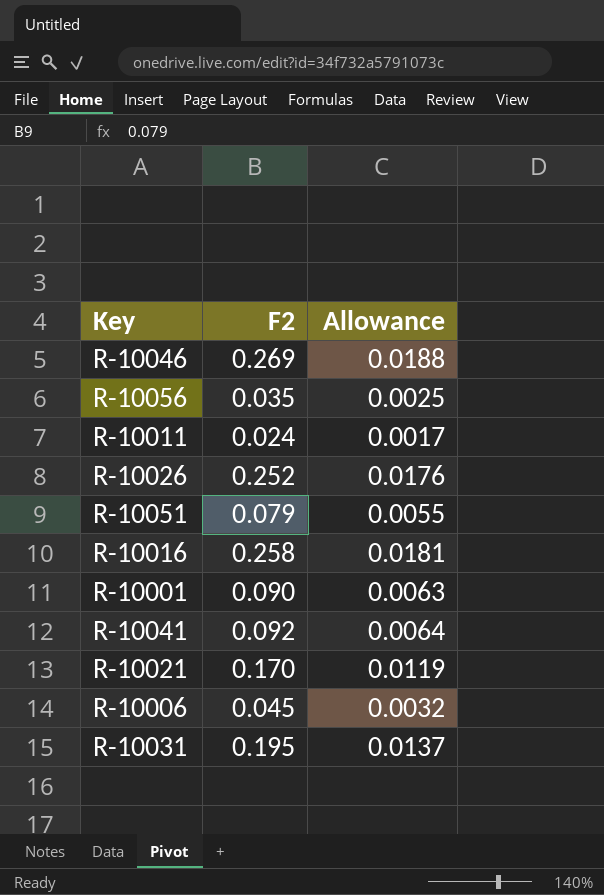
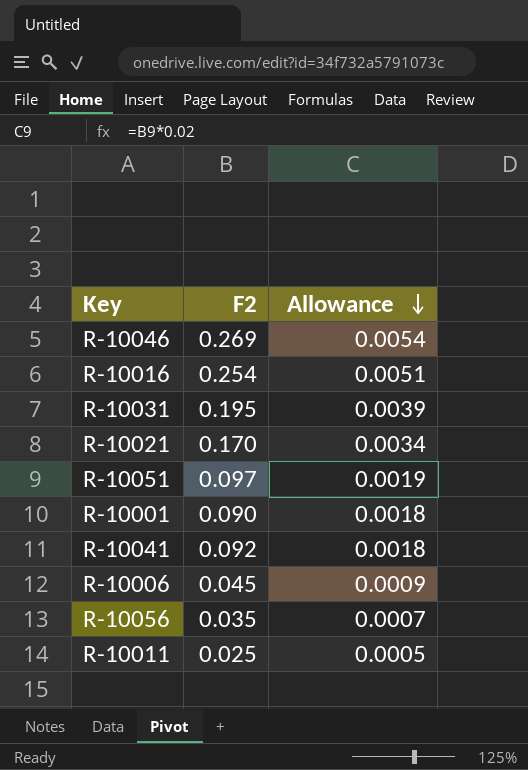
row order: none -> Allowance descending
column Allowance | formula: [F2] * 0.07 -> [F2] * 0.02
row R-10026: 0.252 | 0.0176 -> none
R-10016 | F2: 0.258 -> 0.254
R-10051 | F2: 0.079 -> 0.097
R-10011 | F2: 0.024 -> 0.025

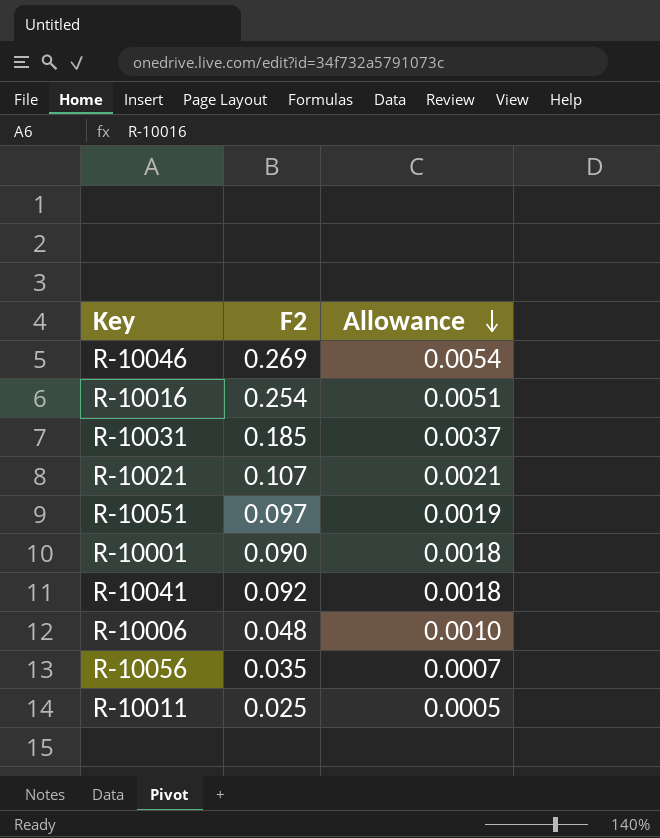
R-10031 | F2: 0.195 -> 0.185
R-10031 | Allowance: 0.0039 -> 0.0037
R-10021 | F2: 0.170 -> 0.107
R-10021 | Allowance: 0.0034 -> 0.0021
R-10006 | F2: 0.045 -> 0.048
R-10006 | Allowance: 0.0009 -> 0.0010

